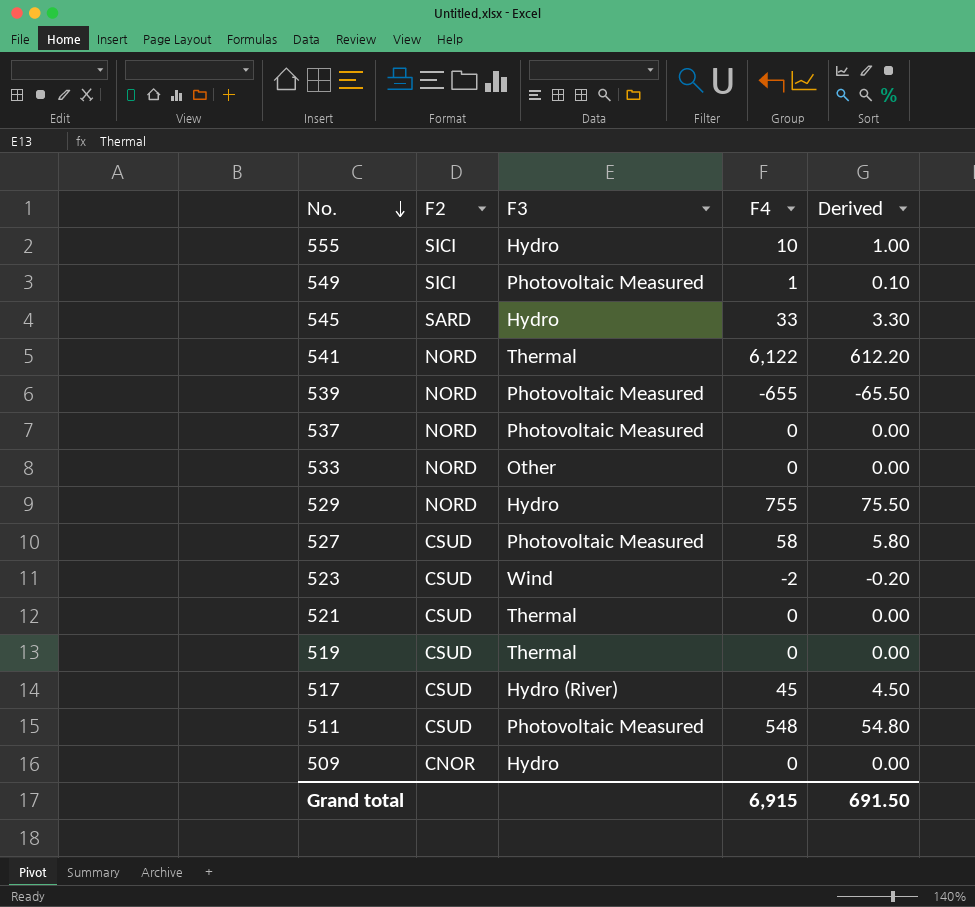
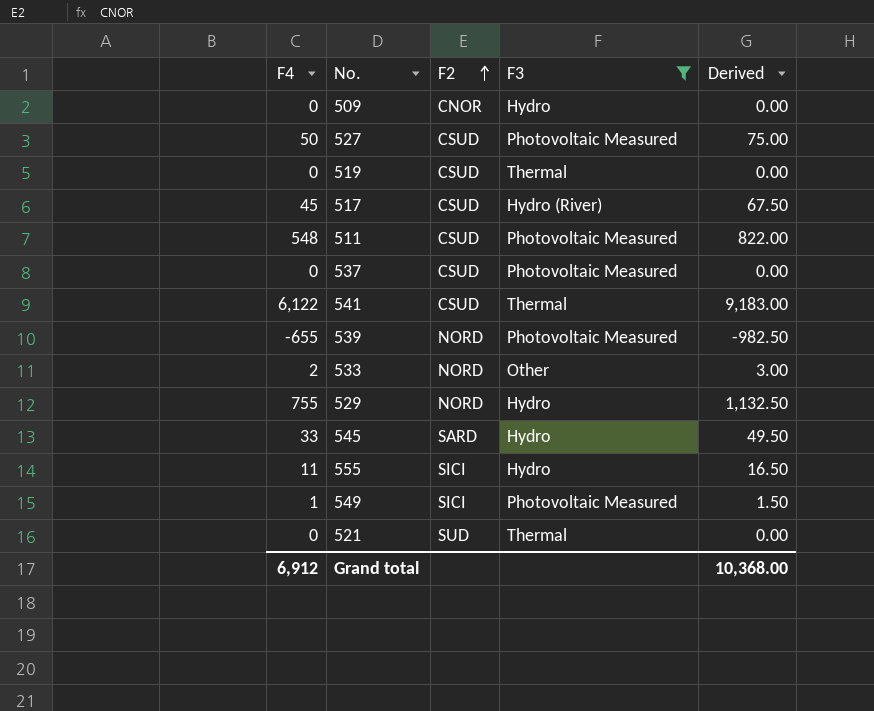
filter: none -> F3 != Wind
row order: No. descending -> F2 ascending
column F4 | position: 4 -> 1
column Derived | formula: [F4] * 0.1 -> [F4] * 1.5
527 | F4: 58 -> 50
537 | F2: NORD -> CSUD
541 | F2: NORD -> CSUD
533 | F4: 0 -> 2
555 | F4: 10 -> 11
521 | F2: CSUD -> SUD
Grand total | F4: 6,915 -> 6,912
Grand total | Derived: 691.50 -> 10,368.00

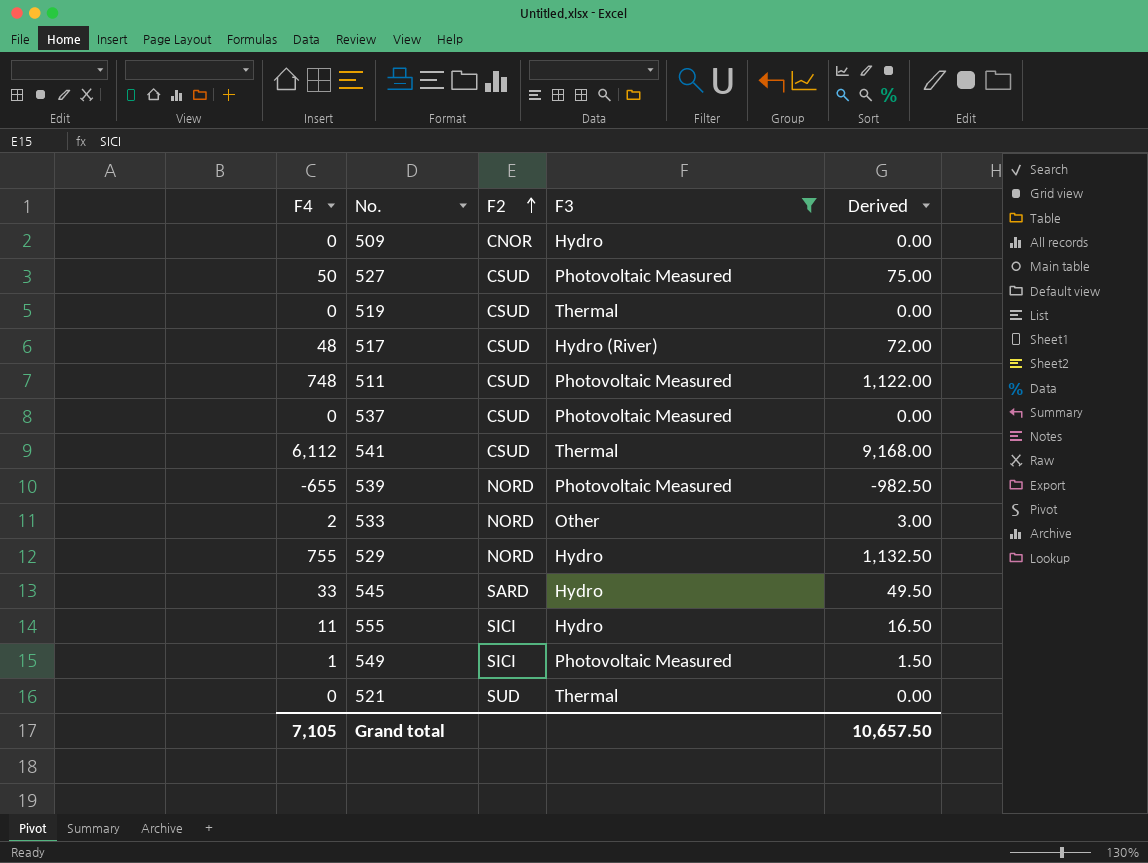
517 | F4: 45 -> 48
517 | Derived: 67.50 -> 72.00
511 | F4: 548 -> 748
511 | Derived: 822.00 -> 1,122.00
541 | F4: 6,122 -> 6,112
541 | Derived: 9,183.00 -> 9,168.00
Grand total | F4: 6,912 -> 7,105
Grand total | Derived: 10,368.00 -> 10,657.50

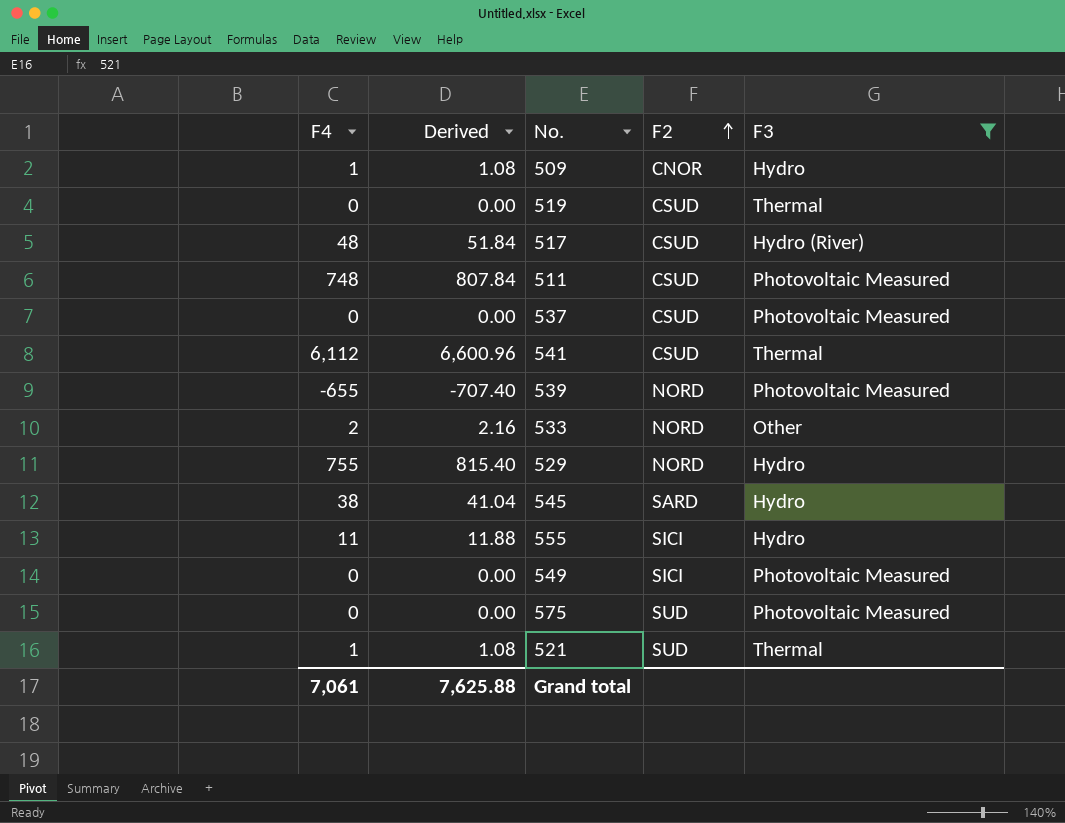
column Derived | formula: [F4] * 1.5 -> [F4] * 1.08
column Derived | position: 5 -> 2
row 527: 50 | CSUD | Photovoltaic Measured | 75.00 -> none
509 | F4: 0 -> 1
545 | F4: 33 -> 38
549 | F4: 1 -> 0
row 575: none -> 0 | 0.00 | SUD | Photovoltaic Measured
521 | F4: 0 -> 1
Grand total | F4: 7,105 -> 7,061
Grand total | Derived: 10,657.50 -> 7,625.88

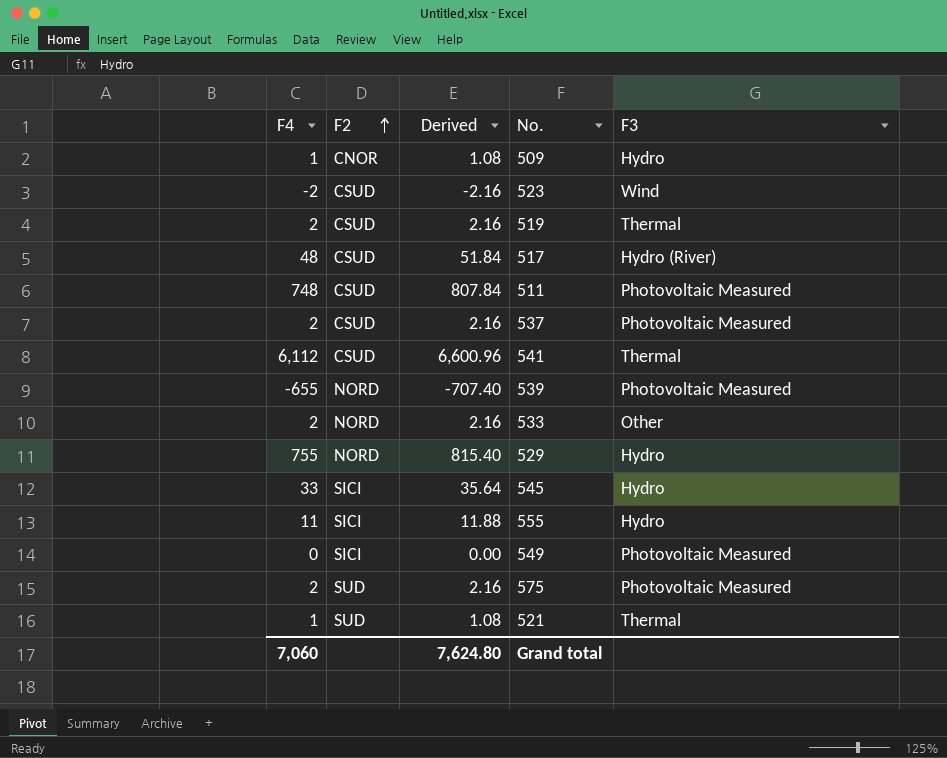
filter: F3 != Wind -> none
column F2 | position: 4 -> 2
519 | F4: 0 -> 2
519 | Derived: 0.00 -> 2.16
537 | F4: 0 -> 2
537 | Derived: 0.00 -> 2.16
545 | F4: 38 -> 33
545 | F2: SARD -> SICI
545 | Derived: 41.04 -> 35.64
575 | F4: 0 -> 2
575 | Derived: 0.00 -> 2.16
Grand total | F4: 7,061 -> 7,060
Grand total | Derived: 7,625.88 -> 7,624.80

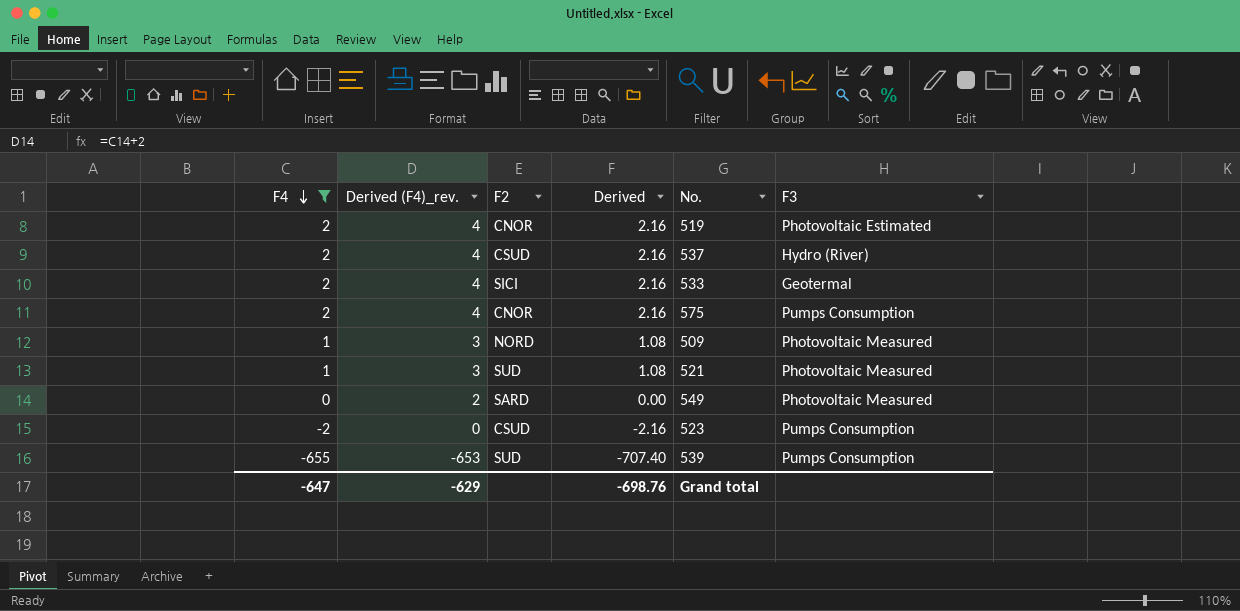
filter: none -> F4 <= 2
row order: F2 ascending -> F4 descending
column Derived (F4)_rev. | formula: none -> [F4] + 2
519 | F2: CSUD -> CNOR
519 | F3: Thermal -> Photovoltaic Estimated
537 | F3: Photovoltaic Measured -> Hydro (River)
533 | F2: NORD -> SICI
533 | F3: Other -> Geotermal
575 | F2: SUD -> CNOR
575 | F3: Photovoltaic Measured -> Pumps Consumption
509 | F2: CNOR -> NORD
509 | F3: Hydro -> Photovoltaic Measured
521 | F3: Thermal -> Photovoltaic Measured
549 | F2: SICI -> SARD
523 | F3: Wind -> Pumps Consumption
539 | F2: NORD -> SUD
539 | F3: Photovoltaic Measured -> Pumps Consumption
Grand total | F4: 7,060 -> -647
Grand total | Derived: 7,624.80 -> -698.76

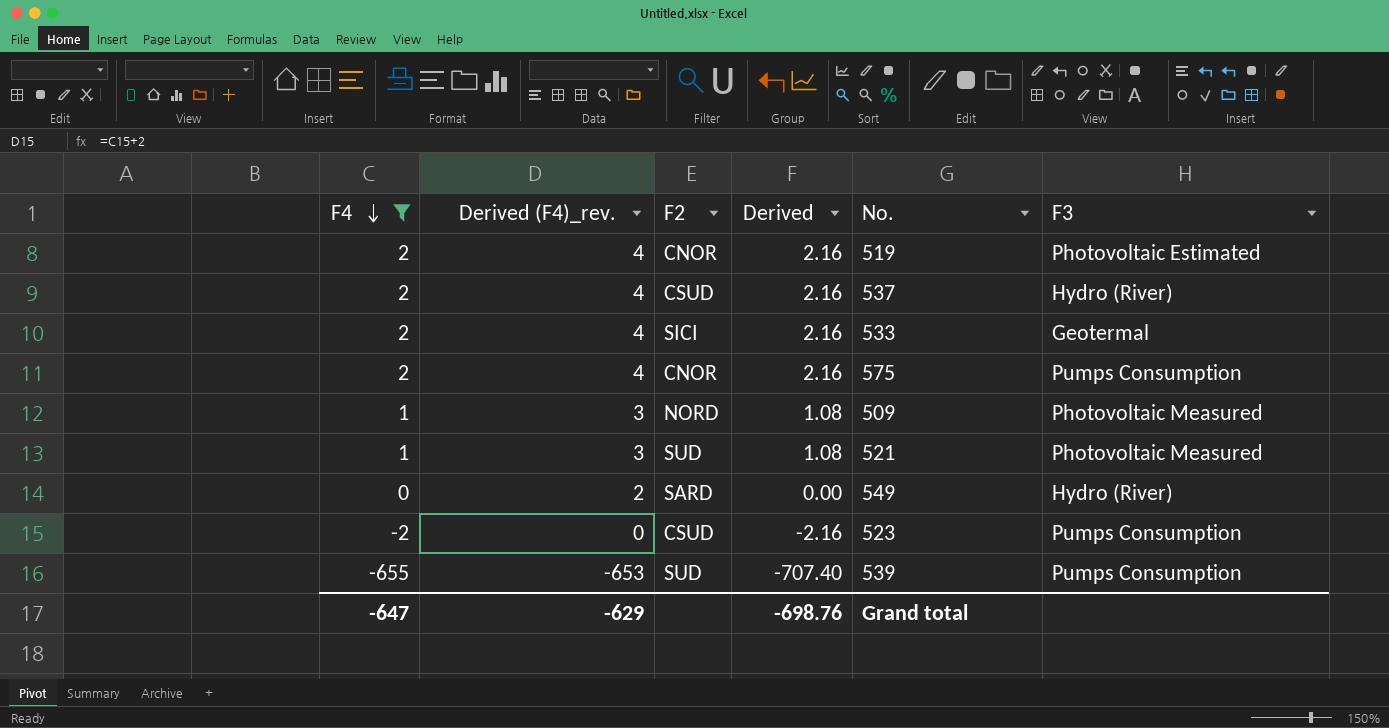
549 | F3: Photovoltaic Measured -> Hydro (River)

